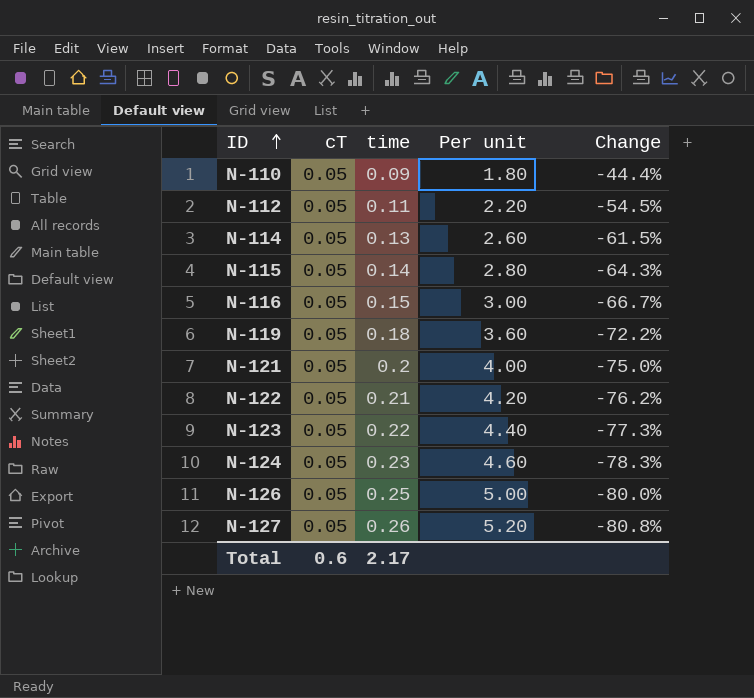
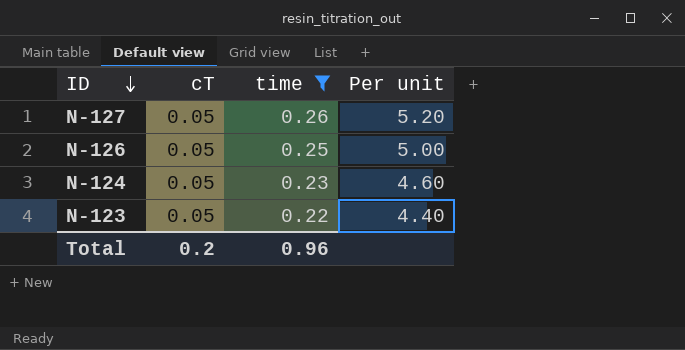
filter: none -> time >= 0.22
row order: ID ascending -> ID descending
column Change | formula: ([cT] - [time]) / [time] -> none
Total | cT: 0.6 -> 0.2
Total | time: 2.17 -> 0.96

